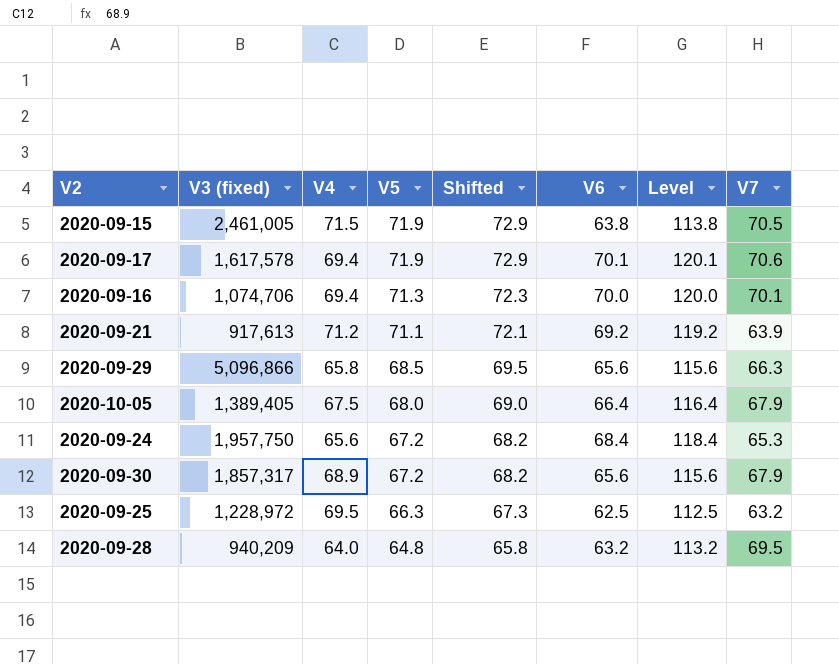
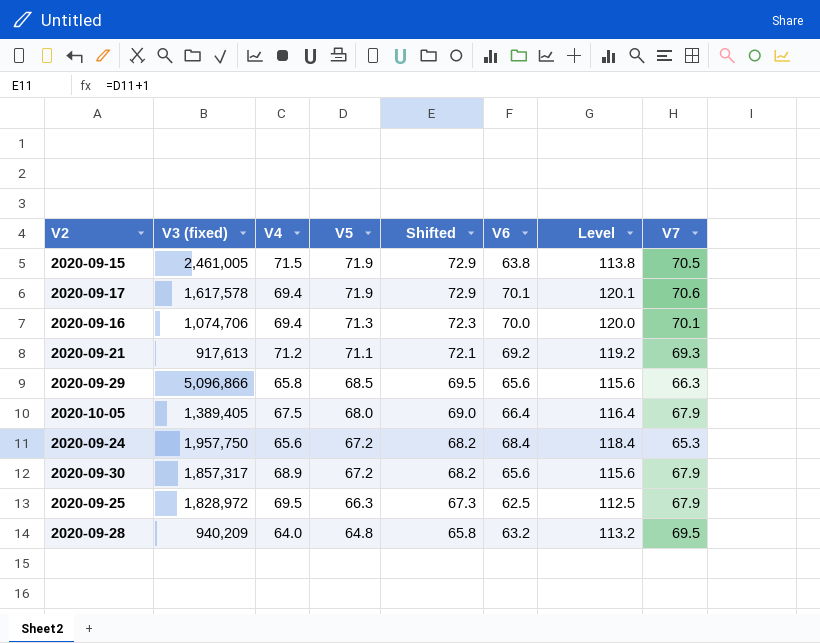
2020-09-21 | V7: 63.9 -> 69.3
2020-09-25 | V3 (fixed): 1,228,972 -> 1,828,972
2020-09-25 | V7: 63.2 -> 67.9

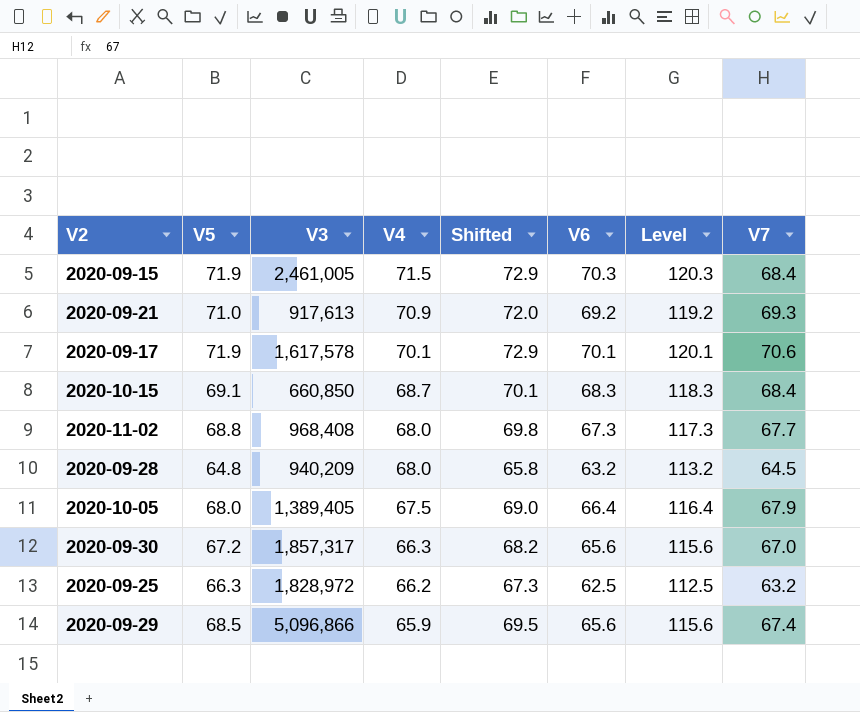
row order: V5 descending -> V4 descending
column V5 | position: 4 -> 2
column name: V3 (fixed) -> V3
row 2020-09-16: 1,074,706 | 69.4 | 71.3 | 72.3 | 70.0 | 120.0 | 70.1 -> none
row 2020-09-24: 1,957,750 | 65.6 | 67.2 | 68.2 | 68.4 | 118.4 | 65.3 -> none
2020-09-15 | V6: 63.8 -> 70.3
2020-09-15 | Level: 113.8 -> 120.3
2020-09-15 | V7: 70.5 -> 68.4
2020-09-21 | V5: 71.1 -> 71.0
2020-09-21 | V4: 71.2 -> 70.9
2020-09-21 | Shifted: 72.1 -> 72.0
2020-09-17 | V4: 69.4 -> 70.1
row 2020-10-15: none -> 69.1 | 660,850 | 68.7 | 70.1 | 68.3 | 118.3 | 68.4
row 2020-11-02: none -> 68.8 | 968,408 | 68.0 | 69.8 | 67.3 | 117.3 | 67.7
2020-09-28 | V4: 64.0 -> 68.0
2020-09-28 | V7: 69.5 -> 64.5
2020-09-30 | V4: 68.9 -> 66.3
2020-09-30 | V7: 67.9 -> 67.0
2020-09-25 | V4: 69.5 -> 66.2
2020-09-25 | V7: 67.9 -> 63.2
2020-09-29 | V4: 65.8 -> 65.9
2020-09-29 | V7: 66.3 -> 67.4

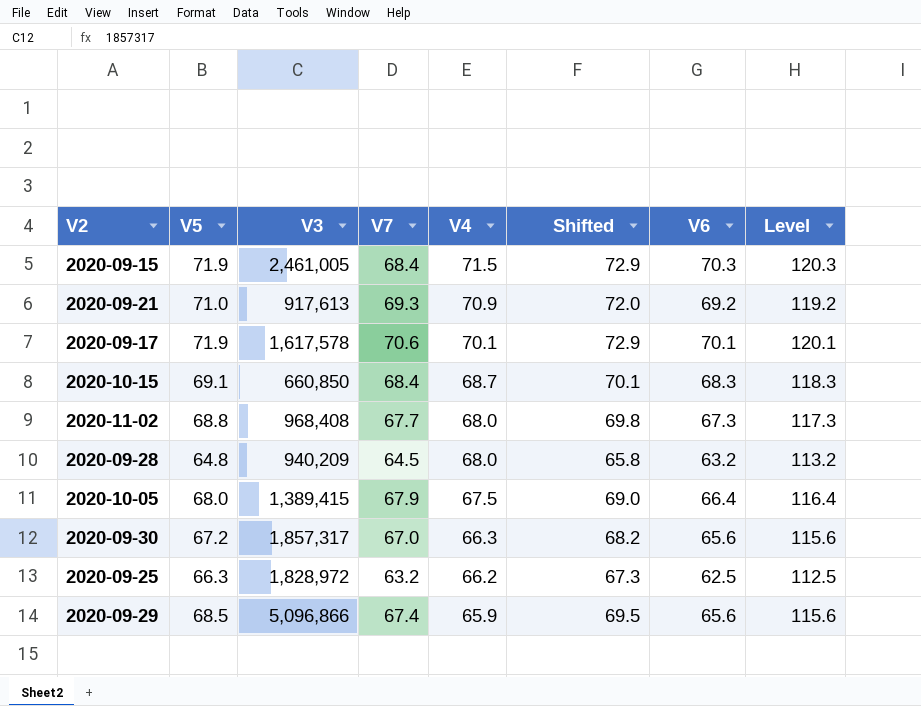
column V7 | position: 8 -> 4
2020-10-05 | V3: 1,389,405 -> 1,389,415

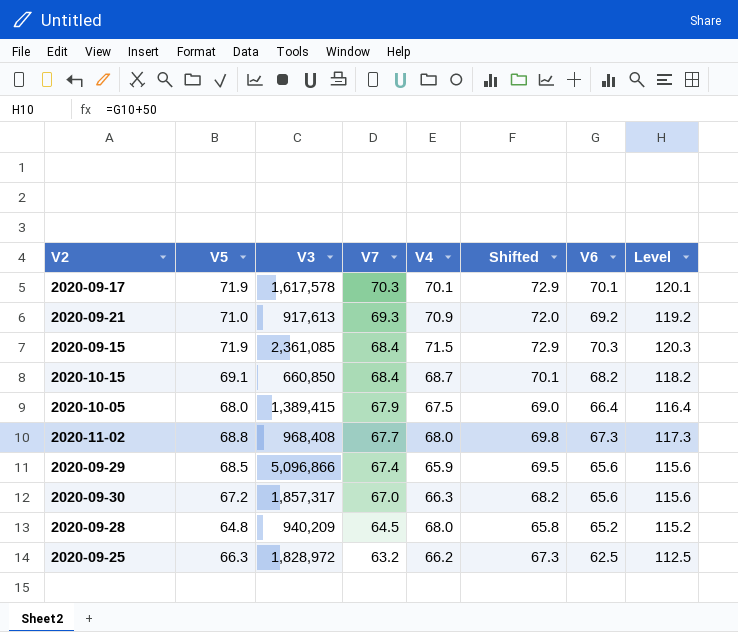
row order: V4 descending -> V7 descending
2020-09-17 | V7: 70.6 -> 70.3
2020-09-15 | V3: 2,461,005 -> 2,361,085
2020-10-15 | V6: 68.3 -> 68.2
2020-10-15 | Level: 118.3 -> 118.2
2020-09-28 | V6: 63.2 -> 65.2
2020-09-28 | Level: 113.2 -> 115.2

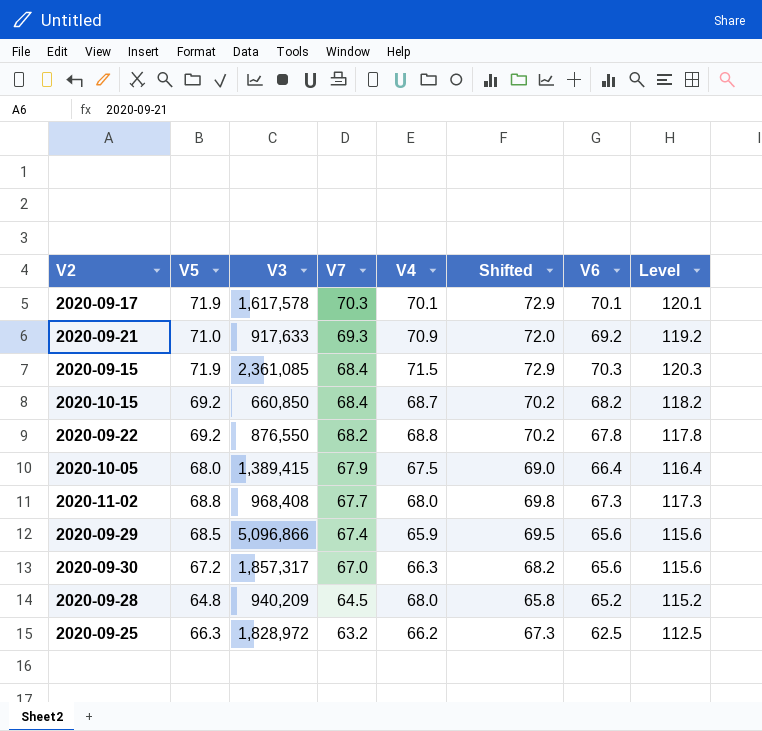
2020-09-21 | V3: 917,613 -> 917,633
2020-10-15 | V5: 69.1 -> 69.2
2020-10-15 | Shifted: 70.1 -> 70.2
row 2020-09-22: none -> 69.2 | 876,550 | 68.2 | 68.8 | 70.2 | 67.8 | 117.8

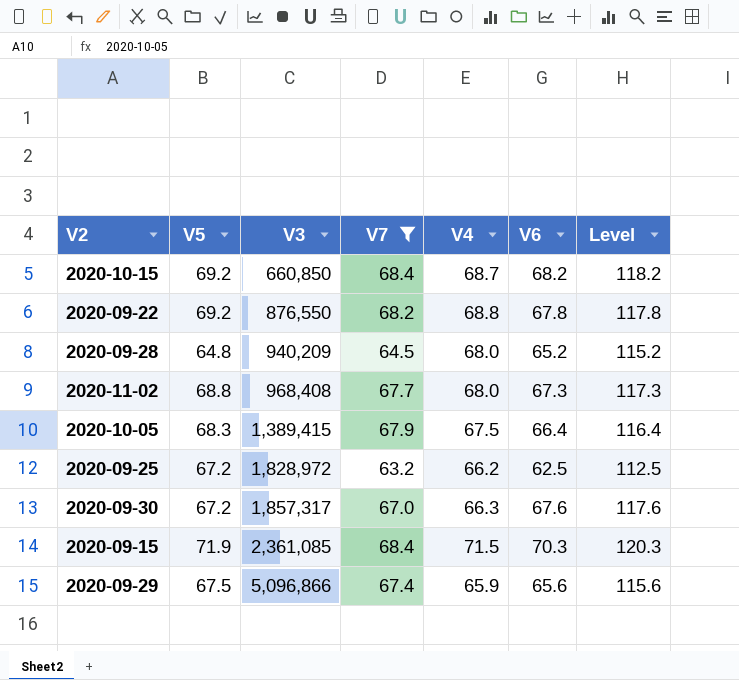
filter: none -> V7 <= 68.4
row order: V7 descending -> V3 ascending
column Shifted | formula: [V5] + 1 -> none
2020-10-05 | V5: 68.0 -> 68.3
2020-09-25 | V5: 66.3 -> 67.2
2020-09-30 | V6: 65.6 -> 67.6
2020-09-30 | Level: 115.6 -> 117.6
2020-09-29 | V5: 68.5 -> 67.5

